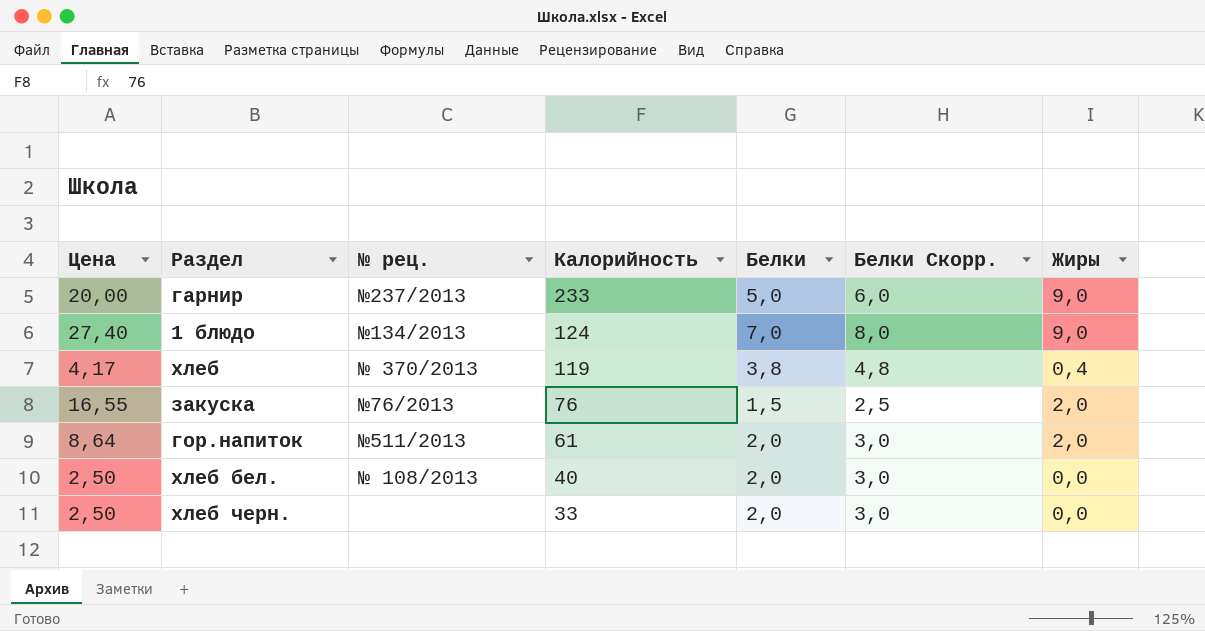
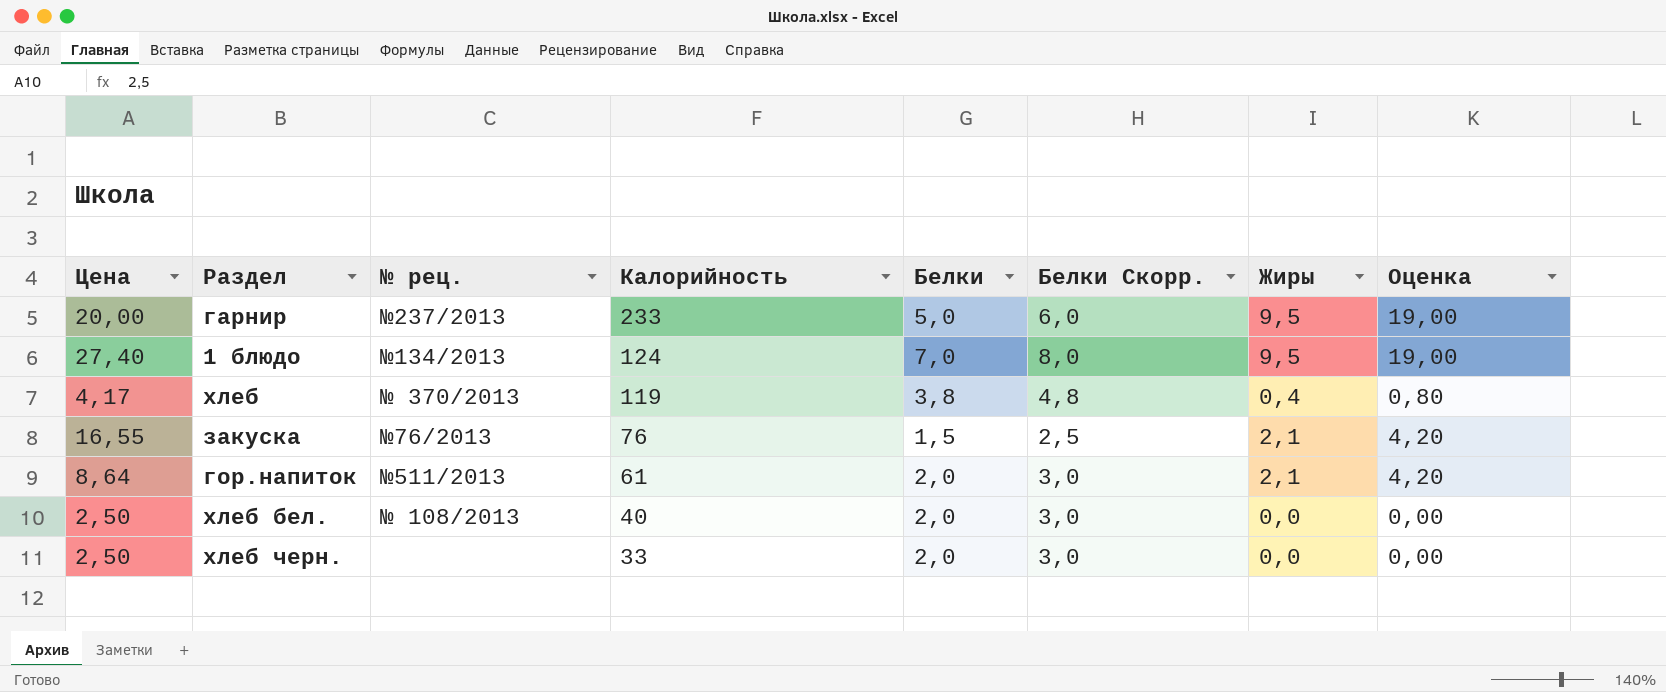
column Оценка | formula: none -> [Жиры] * 2
гарнир | Жиры: 9,0 -> 9,5
1 блюдо | Жиры: 9,0 -> 9,5
закуска | Жиры: 2,0 -> 2,1
гор.напиток | Жиры: 2,0 -> 2,1

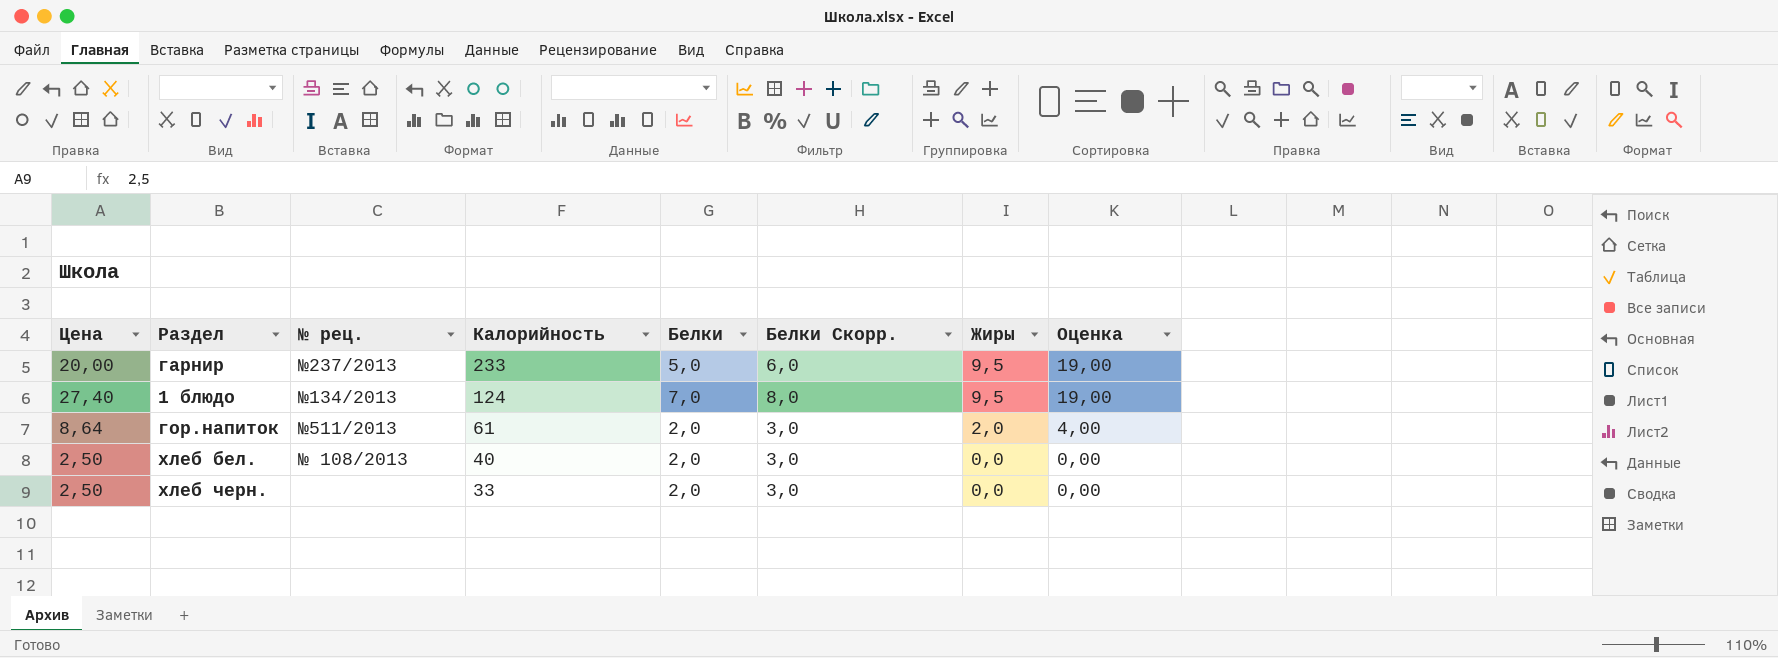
row хлеб: 4,17 | № 370/2013 | 119 | 3,8 | 4,8 | 0,4 | 0,80 -> none
row закуска: 16,55 | №76/2013 | 76 | 1,5 | 2,5 | 2,1 | 4,20 -> none
гор.напиток | Жиры: 2,1 -> 2,0
гор.напиток | Оценка: 4,20 -> 4,00

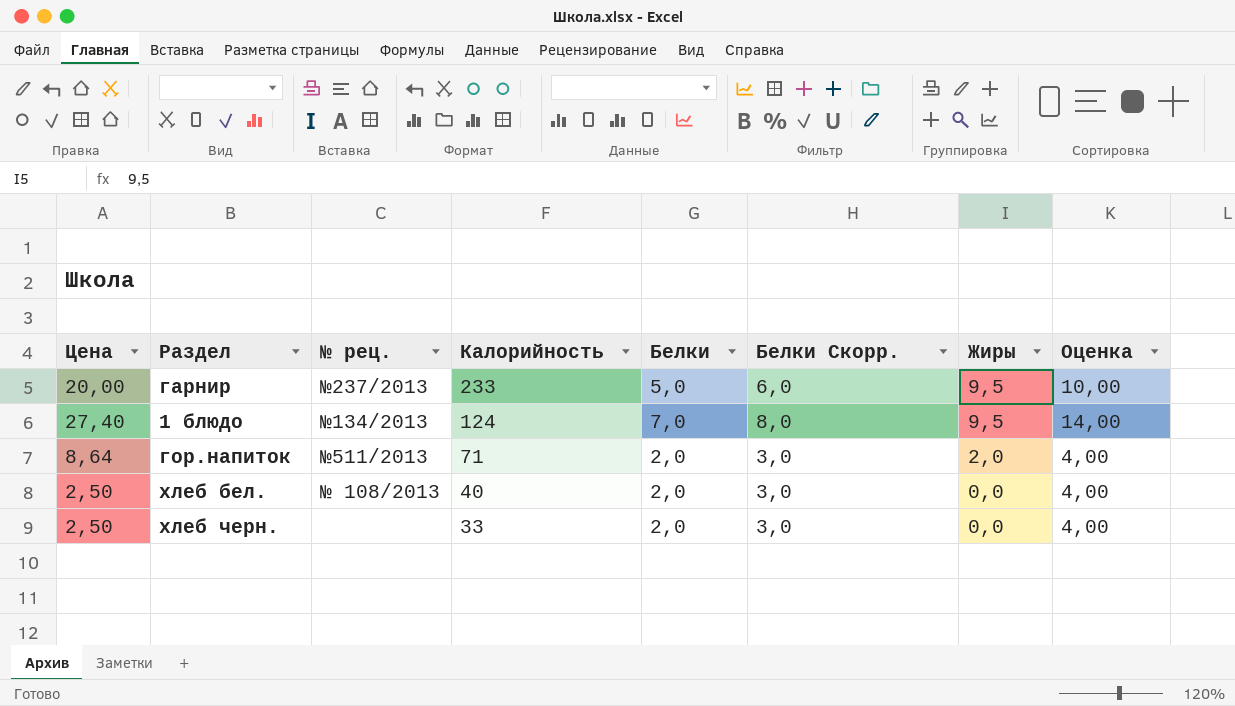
column Оценка | formula: [Жиры] * 2 -> [Белки] * 2
гор.напиток | Калорийность: 61 -> 71

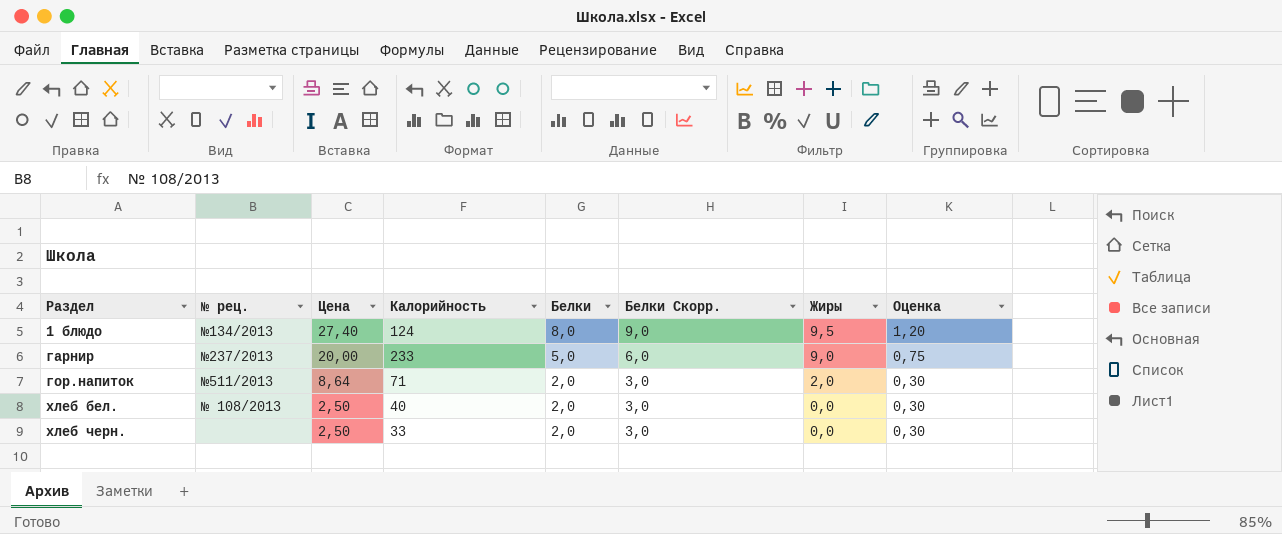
row order: Калорийность descending -> Раздел ascending
column Цена | position: 1 -> 3
column Оценка | formula: [Белки] * 2 -> [Белки] * 0,15
1 блюдо | Белки: 7,0 -> 8,0
1 блюдо | Белки Скорр.: 8,0 -> 9,0
гарнир | Жиры: 9,5 -> 9,0

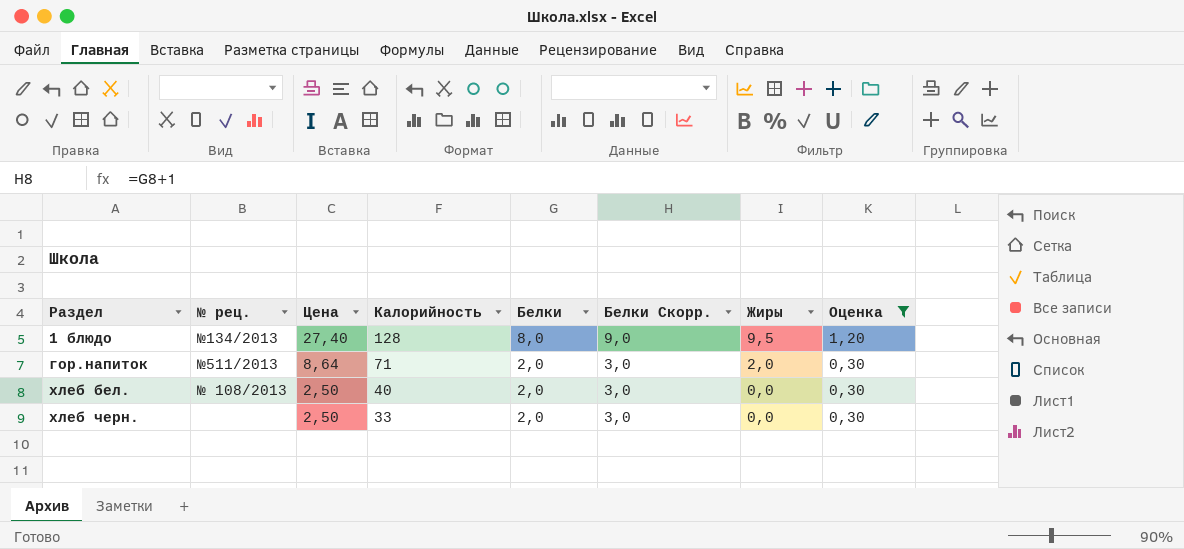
filter: none -> Оценка != 0,75
1 блюдо | Калорийность: 124 -> 128

